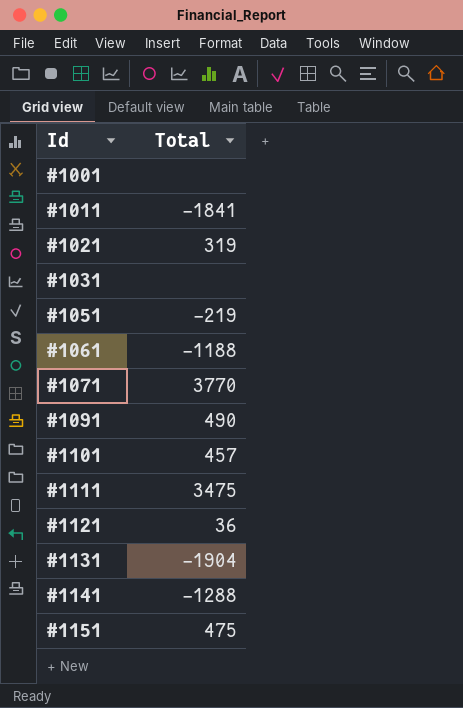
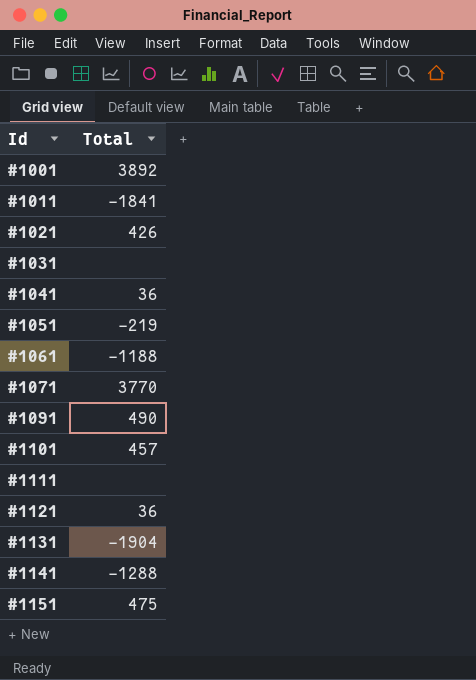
#1001 | Total: none -> 3892
#1021 | Total: 319 -> 426
row #1041: none -> 36
#1111 | Total: 3475 -> none

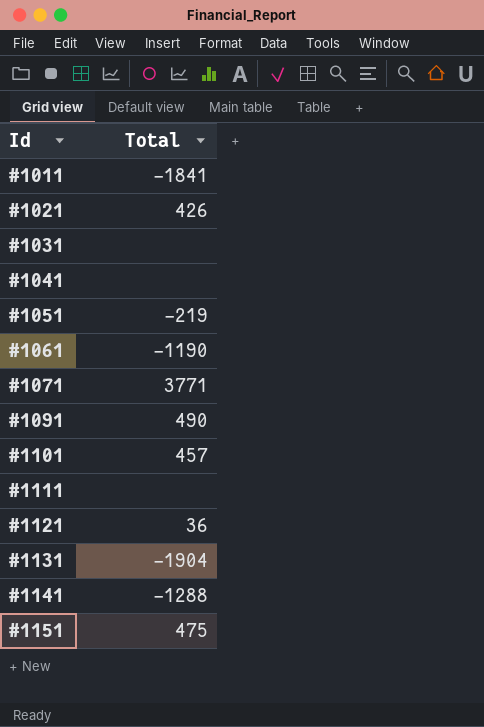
row #1001: 3892 -> none
#1041 | Total: 36 -> none
#1061 | Total: -1188 -> -1190
#1071 | Total: 3770 -> 3771

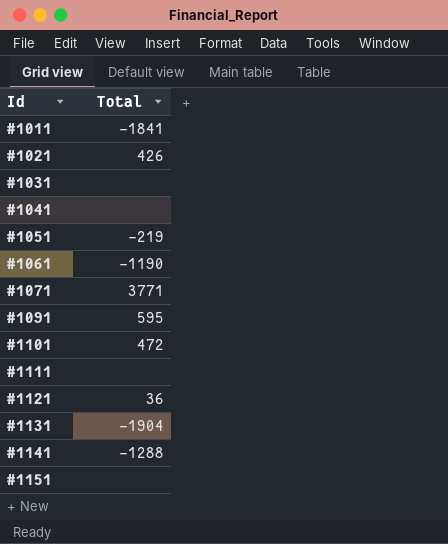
#1091 | Total: 490 -> 595
#1101 | Total: 457 -> 472
#1151 | Total: 475 -> none

